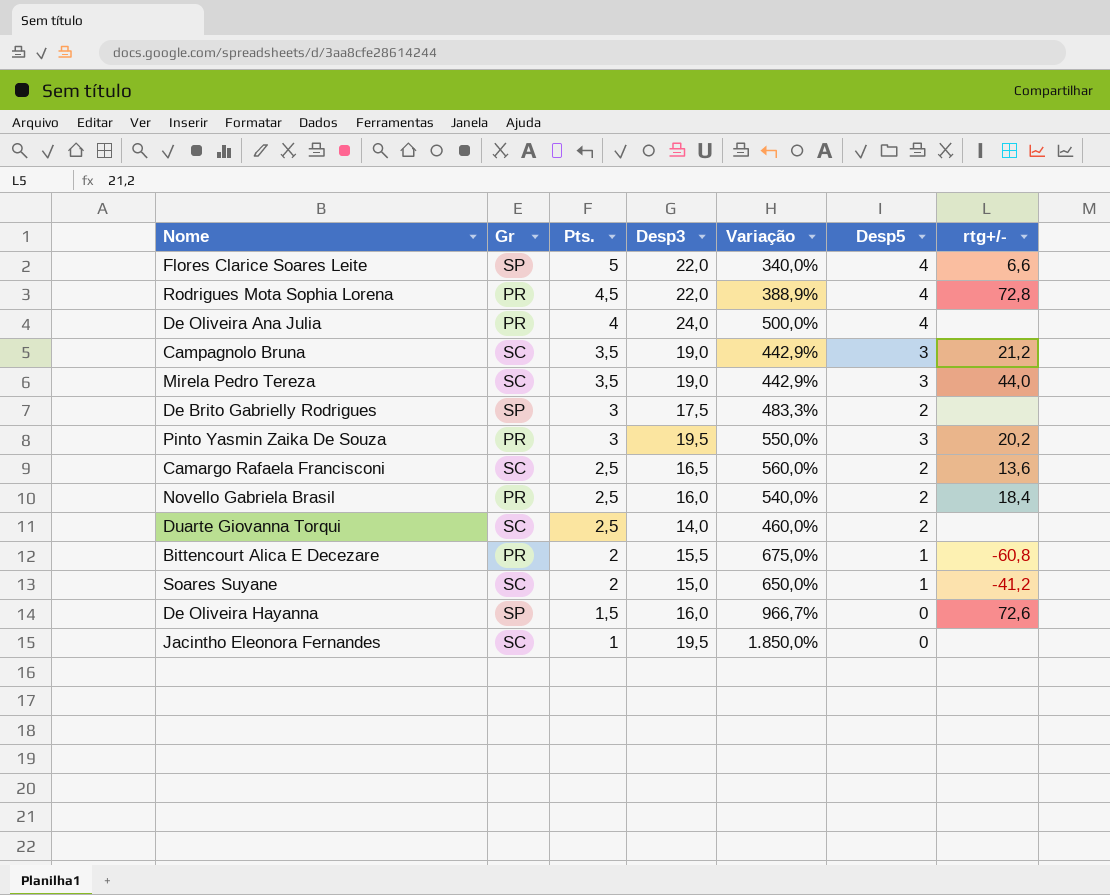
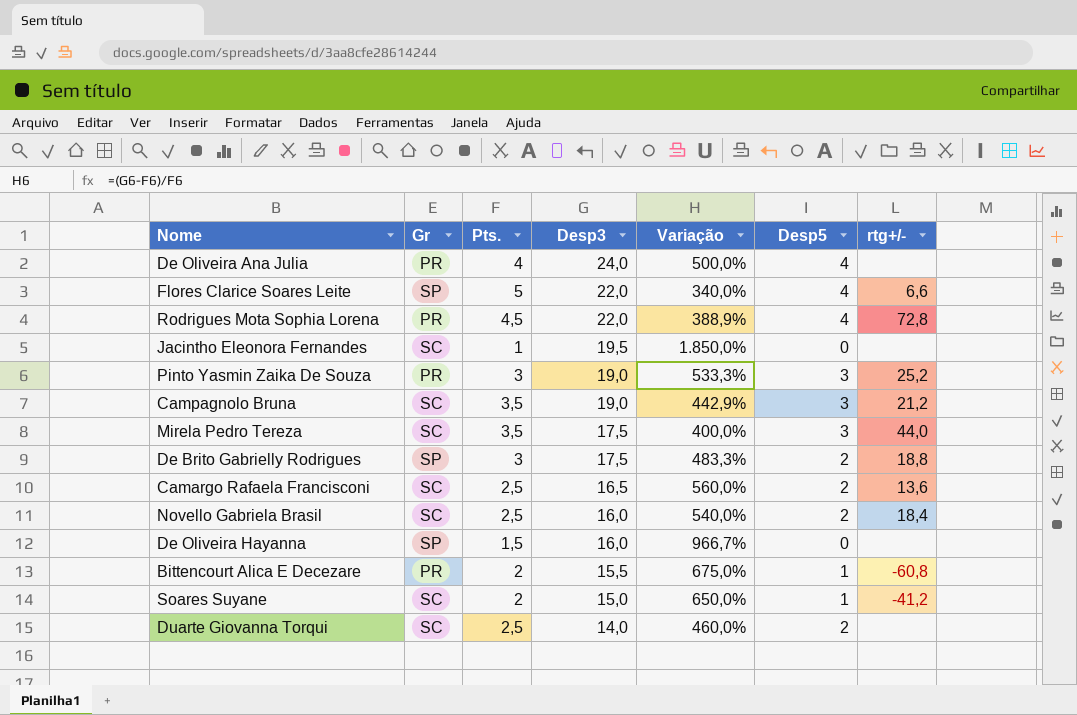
row order: Pts. descending -> Desp3 descending
Pinto Yasmin Zaika De Souza | Desp3: 19,5 -> 19,0
Pinto Yasmin Zaika De Souza | Variação: 550,0% -> 533,3%
Pinto Yasmin Zaika De Souza | rtg+/-: 20,2 -> 25,2
Mirela Pedro Tereza | Desp3: 19,0 -> 17,5
Mirela Pedro Tereza | Variação: 442,9% -> 400,0%
De Brito Gabrielly Rodrigues | rtg+/-: none -> 18,8
Novello Gabriela Brasil | Gr: PR -> SC
De Oliveira Hayanna | rtg+/-: 72,6 -> none

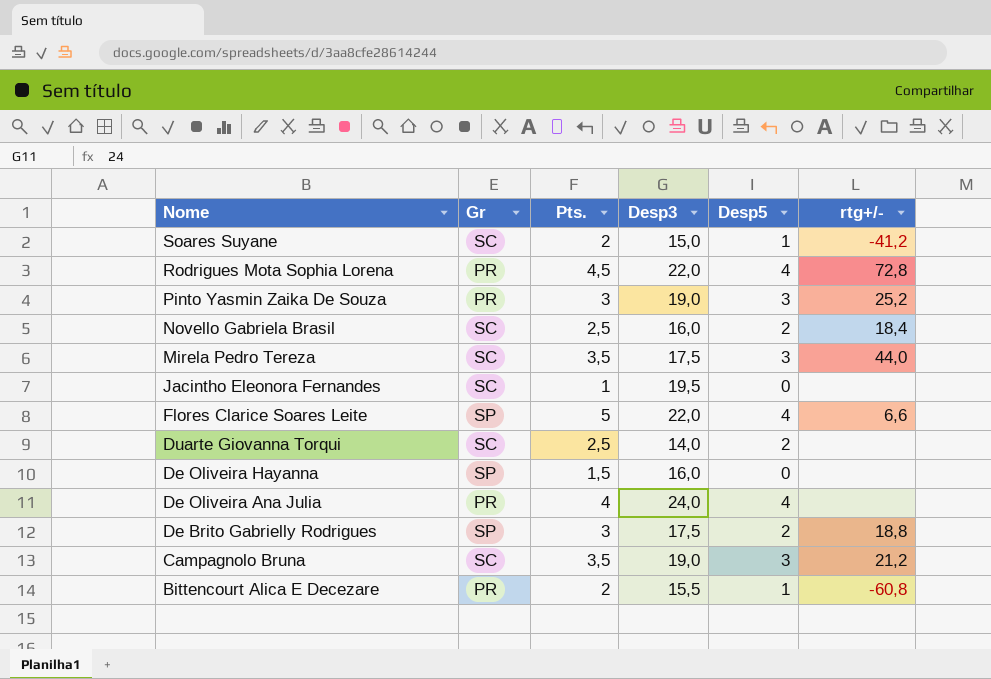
row order: Desp3 descending -> Nome descending
column Variação | formula: ([Desp3] - [Pts.]) / [Pts.] -> none
row Camargo Rafaela Francisconi: SC | 2,5 | 16,5 | 560,0% | 2 | 13,6 -> none

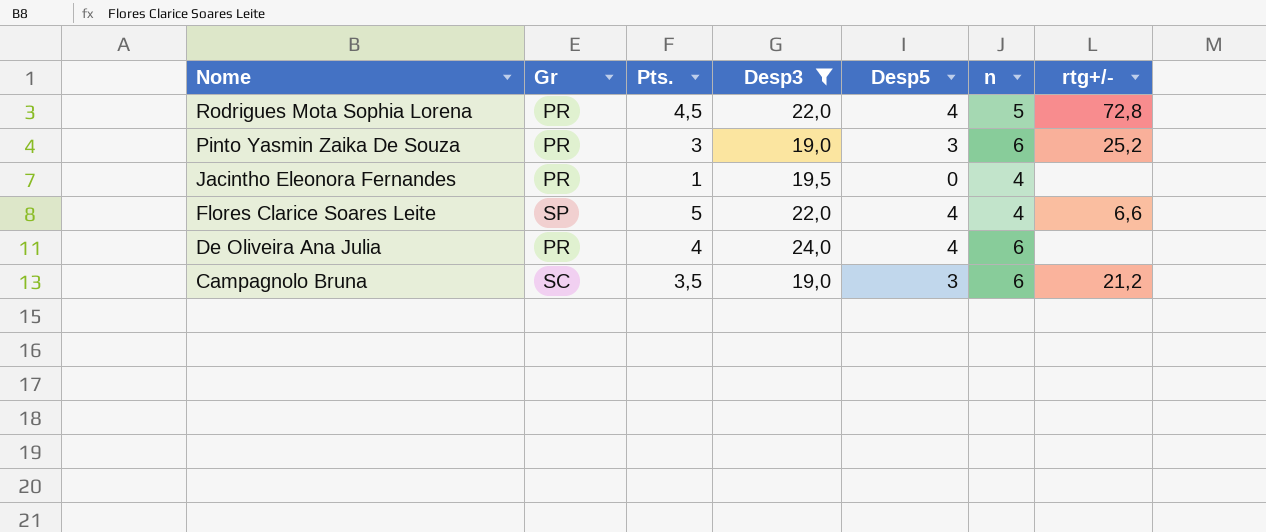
filter: none -> Desp3 >= 19,0
column n | position: none -> 6
Jacintho Eleonora Fernandes | Gr: SC -> PR

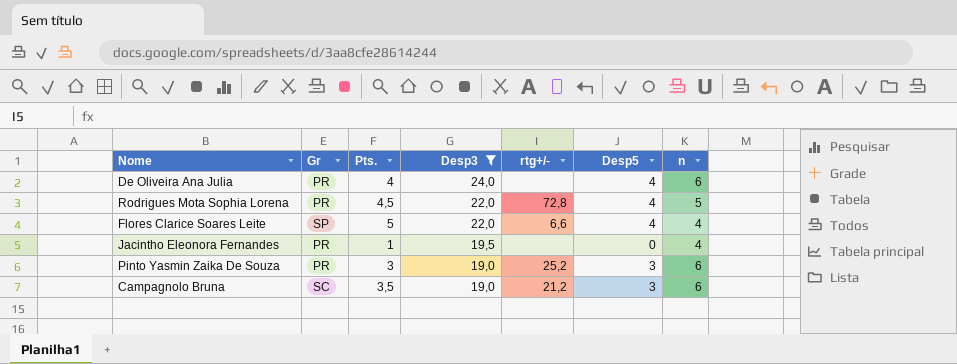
row order: Nome descending -> Desp3 descending
column rtg+/- | position: 7 -> 5

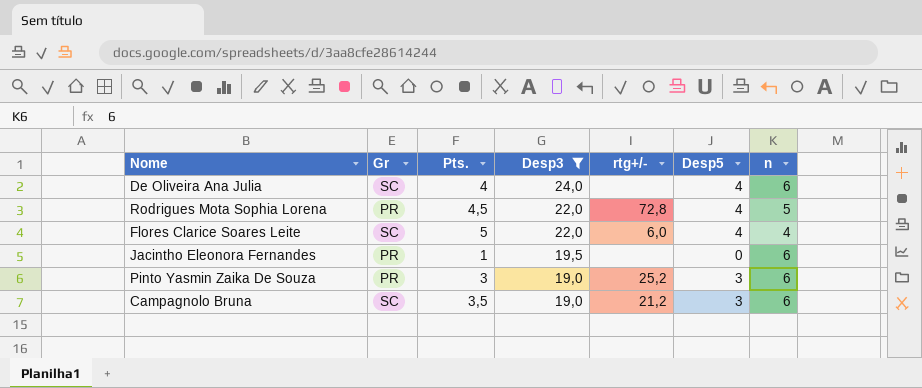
De Oliveira Ana Julia | Gr: PR -> SC
Flores Clarice Soares Leite | Gr: SP -> SC
Flores Clarice Soares Leite | rtg+/-: 6,6 -> 6,0
Jacintho Eleonora Fernandes | n: 4 -> 6

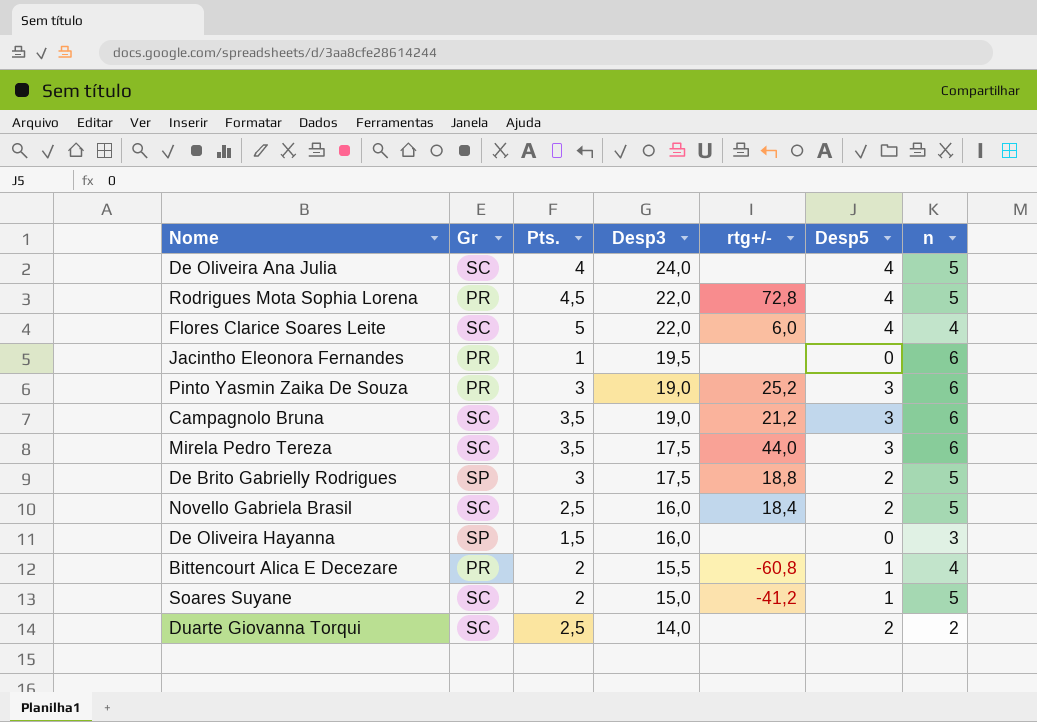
filter: Desp3 >= 19,0 -> none
De Oliveira Ana Julia | n: 6 -> 5

